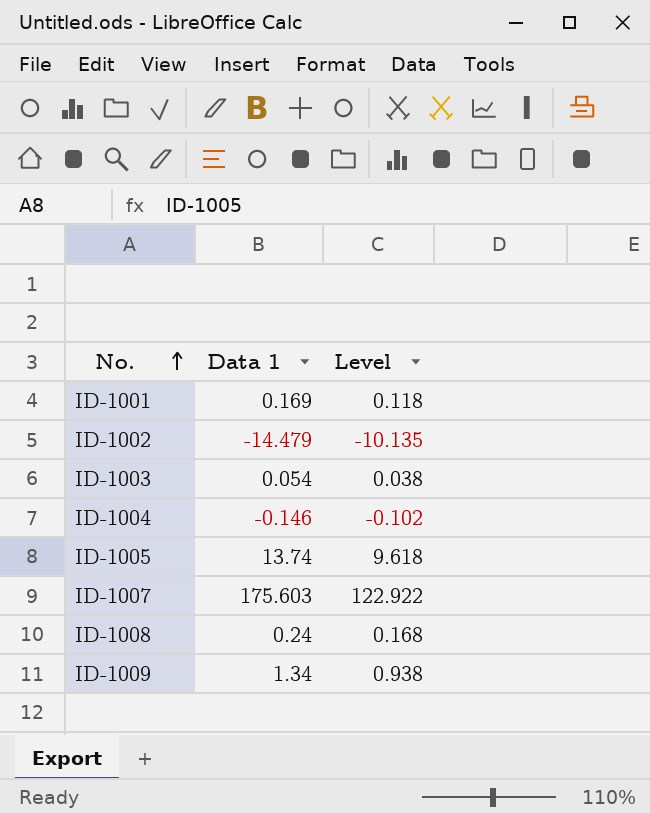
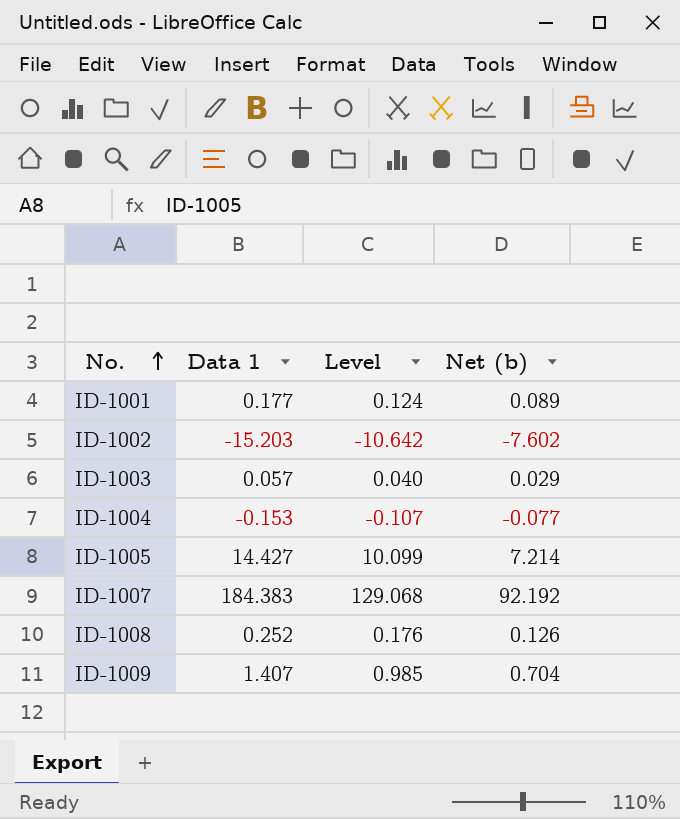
column Net (b) | formula: none -> [Data 1] * 0.5
ID-1001 | Data 1: 0.169 -> 0.177
ID-1001 | Level: 0.118 -> 0.124
ID-1002 | Data 1: -14.479 -> -15.203
ID-1002 | Level: -10.135 -> -10.642
ID-1003 | Data 1: 0.054 -> 0.057
ID-1003 | Level: 0.038 -> 0.040
ID-1004 | Data 1: -0.146 -> -0.153
ID-1004 | Level: -0.102 -> -0.107
ID-1005 | Data 1: 13.74 -> 14.427
ID-1005 | Level: 9.618 -> 10.099
ID-1007 | Data 1: 175.603 -> 184.383
ID-1007 | Level: 122.922 -> 129.068
ID-1008 | Data 1: 0.24 -> 0.252
ID-1008 | Level: 0.168 -> 0.176
ID-1009 | Data 1: 1.34 -> 1.407
ID-1009 | Level: 0.938 -> 0.985

